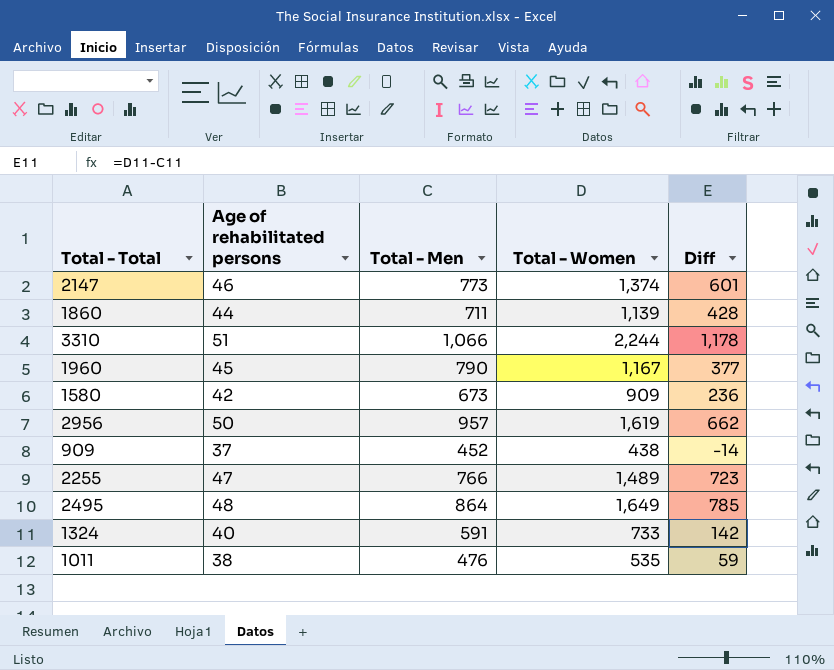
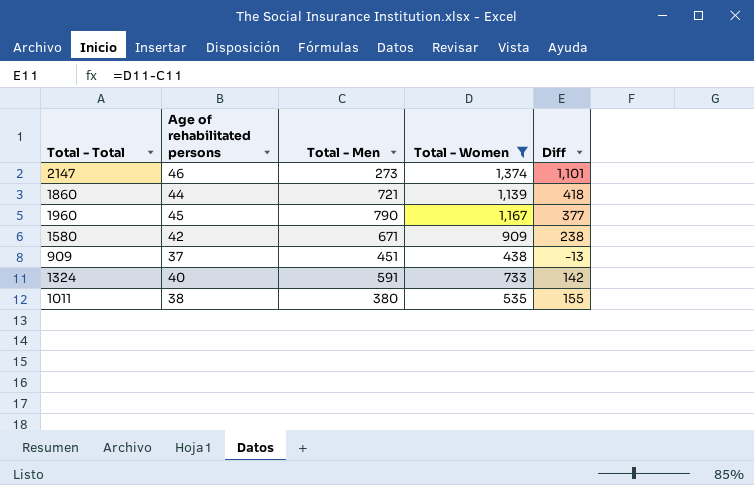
filter: none -> Total - Women <= 1,374
2147 | Total - Men: 773 -> 273
2147 | Diff: 601 -> 1,101
1860 | Total - Men: 711 -> 721
1860 | Diff: 428 -> 418
1580 | Total - Men: 673 -> 671
1580 | Diff: 236 -> 238
909 | Total - Men: 452 -> 451
909 | Diff: -14 -> -13
1011 | Total - Men: 476 -> 380
1011 | Diff: 59 -> 155

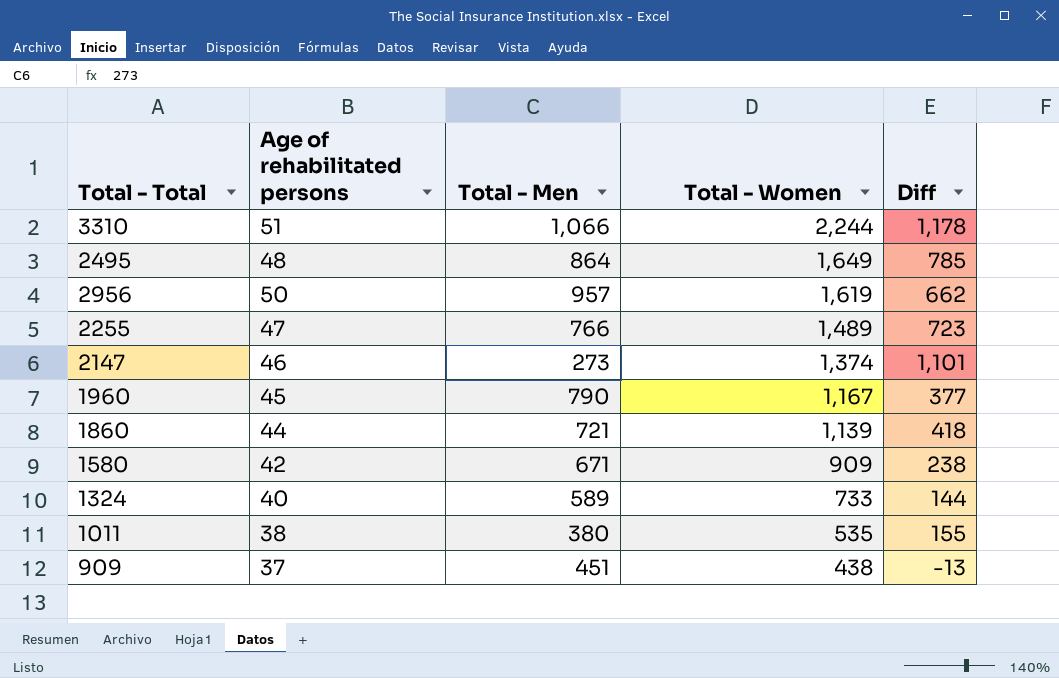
filter: Total - Women <= 1,374 -> none
row order: none -> Total - Women descending
1324 | Total - Men: 591 -> 589
1324 | Diff: 142 -> 144

